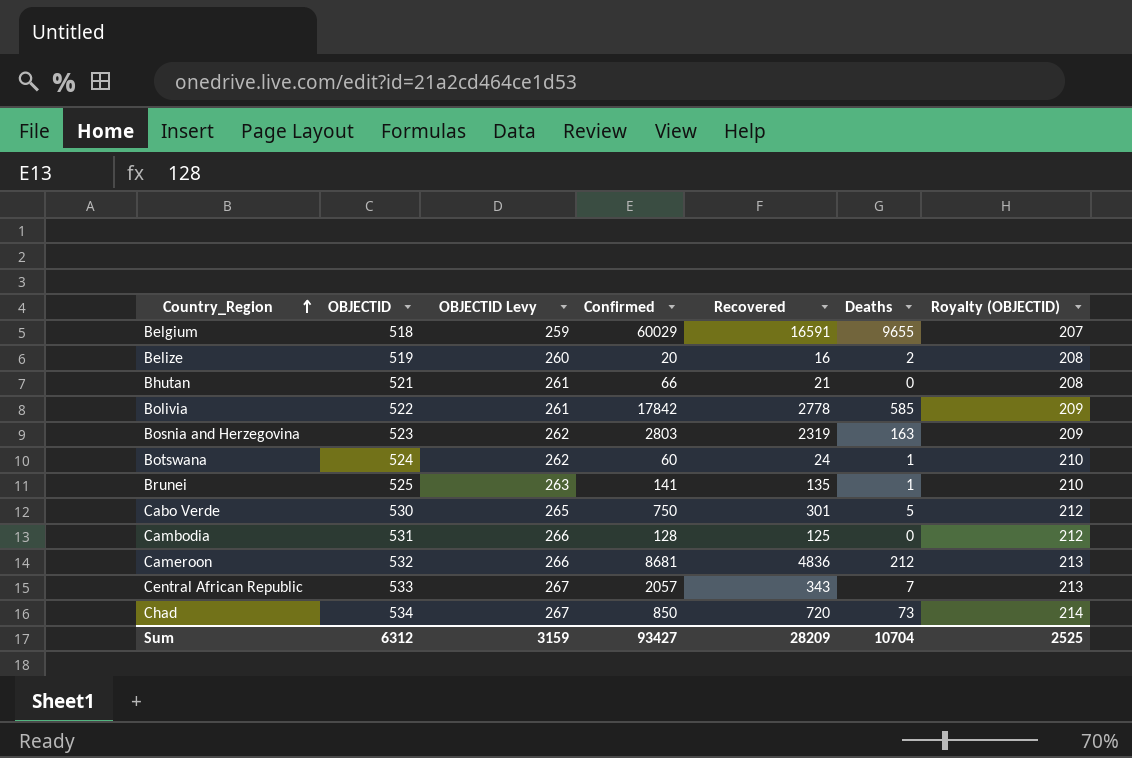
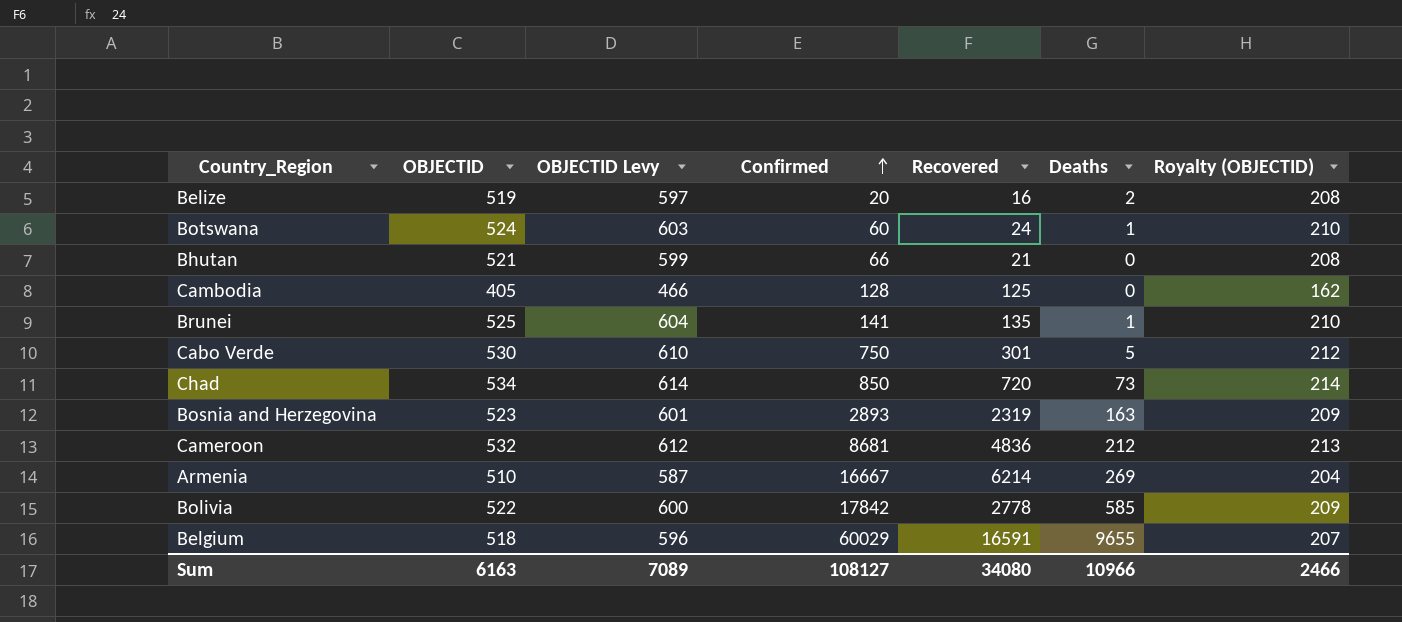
row order: Country_Region ascending -> Confirmed ascending
column OBJECTID Levy | formula: [OBJECTID] * 0.5 -> [OBJECTID] * 1.15
row Central African Republic: 533 | 267 | 2057 | 343 | 7 | 213 -> none
Cambodia | OBJECTID: 531 -> 405
Cambodia | Royalty (OBJECTID): 212 -> 162
Bosnia and Herzegovina | Confirmed: 2803 -> 2893
row Armenia: none -> 510 | 587 | 16667 | 6214 | 269 | 204
Sum | OBJECTID: 6312 -> 6163
Sum | OBJECTID Levy: 3159 -> 7089
Sum | Confirmed: 93427 -> 108127
Sum | Recovered: 28209 -> 34080
Sum | Deaths: 10704 -> 10966
Sum | Royalty (OBJECTID): 2525 -> 2466

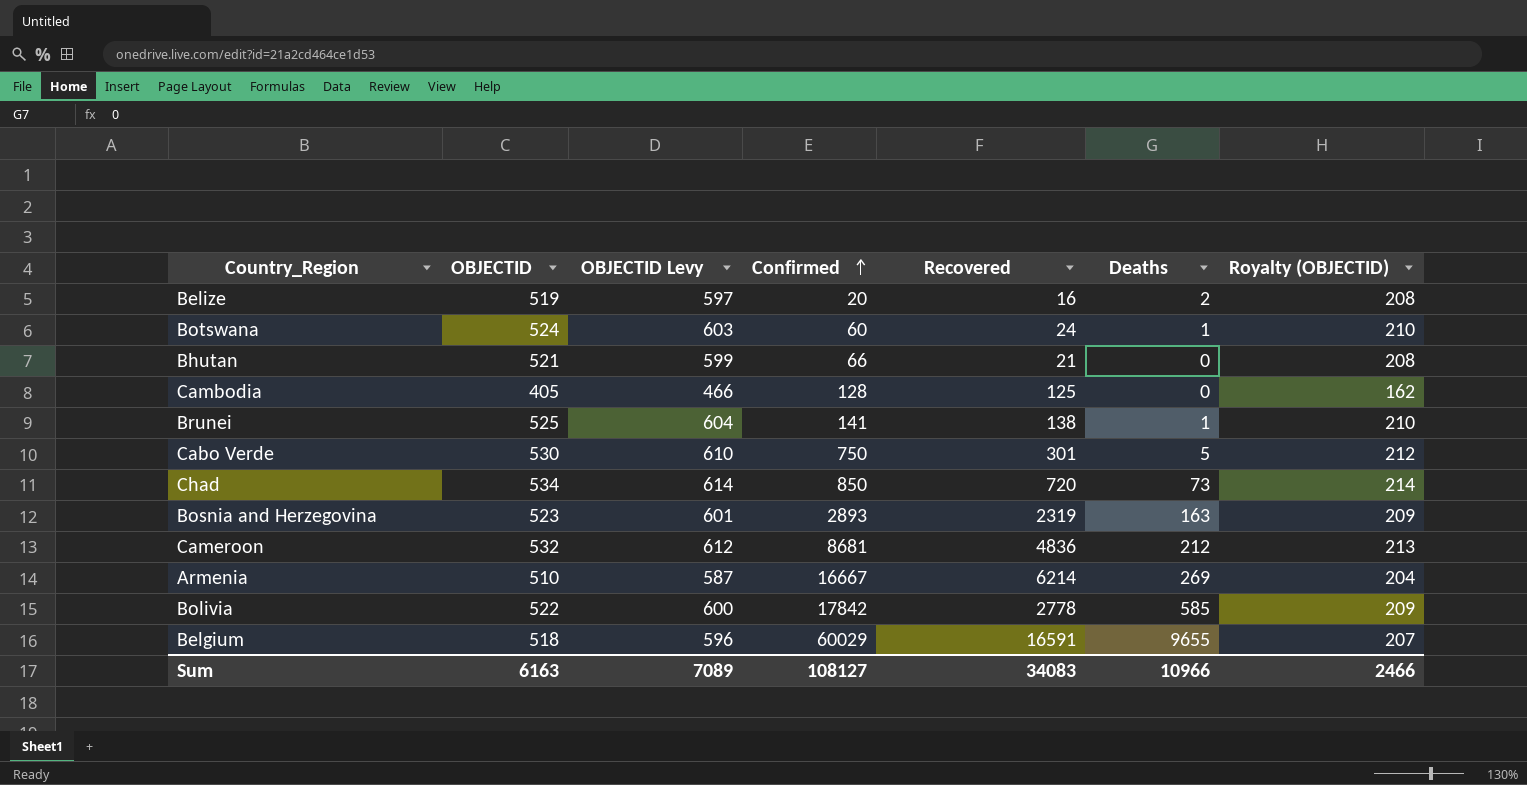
Brunei | Recovered: 135 -> 138
Sum | Recovered: 34080 -> 34083

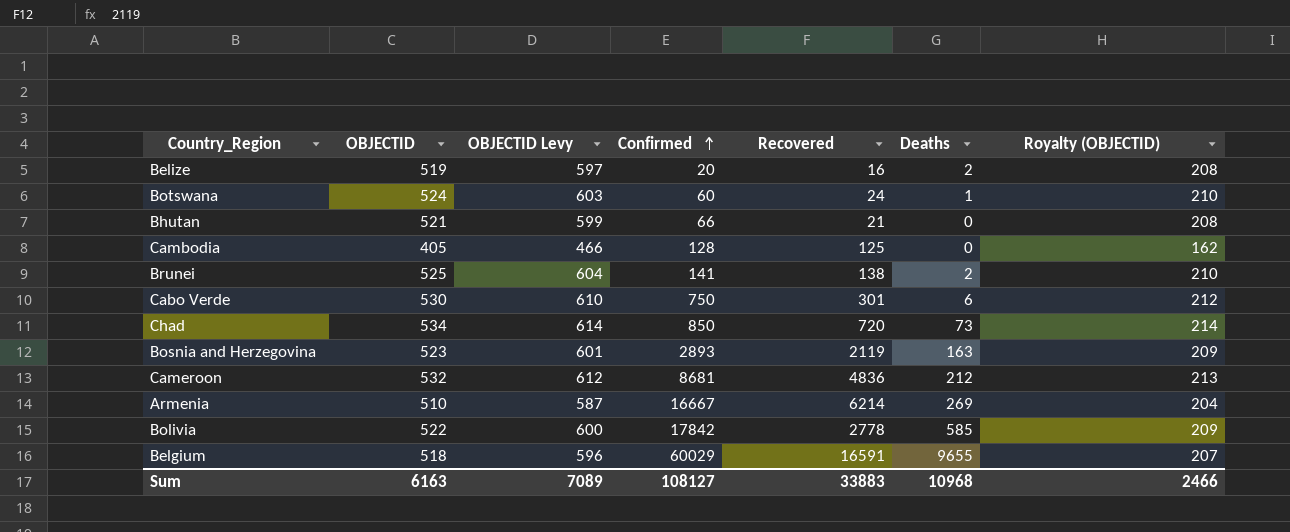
Brunei | Deaths: 1 -> 2
Cabo Verde | Deaths: 5 -> 6
Bosnia and Herzegovina | Recovered: 2319 -> 2119
Sum | Recovered: 34083 -> 33883
Sum | Deaths: 10966 -> 10968

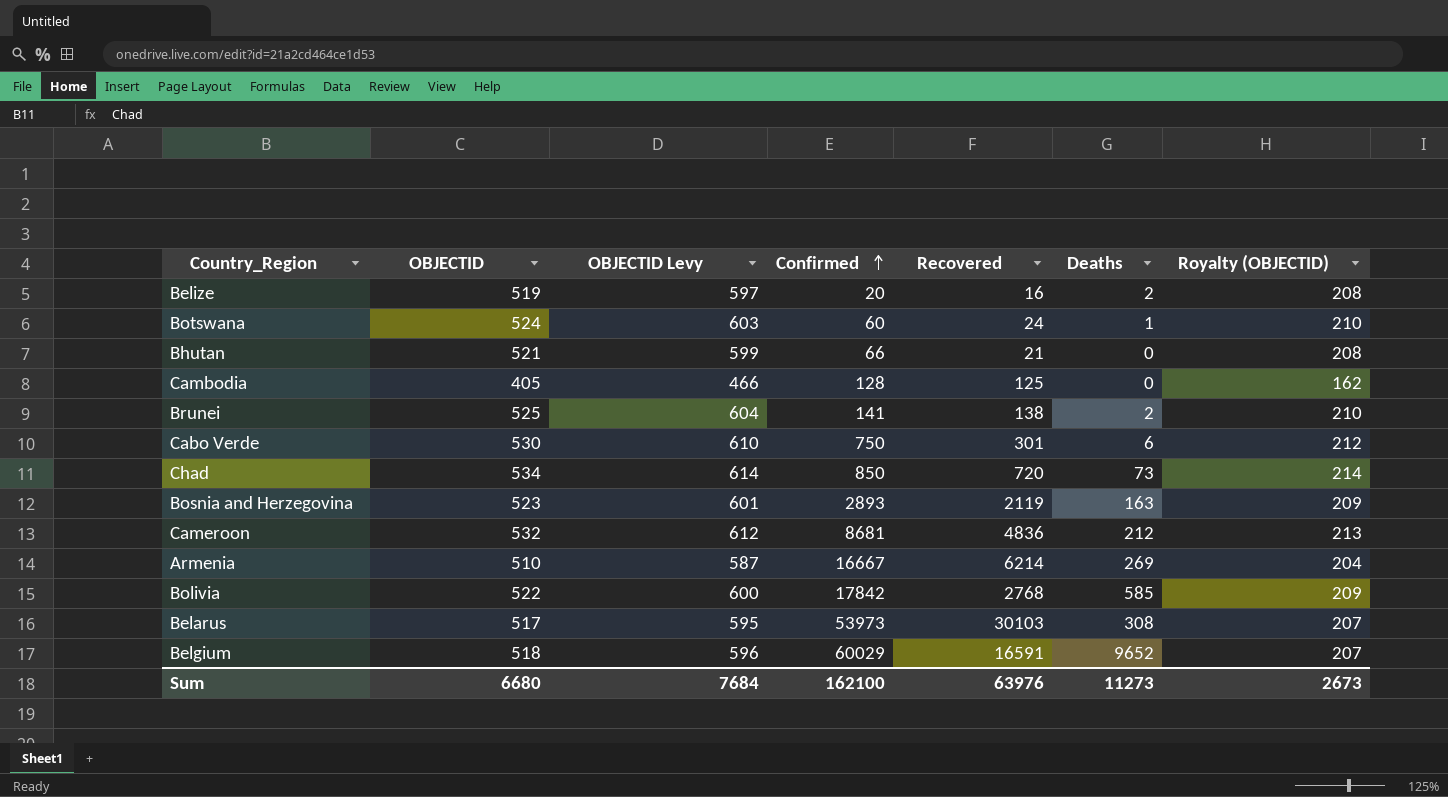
Bolivia | Recovered: 2778 -> 2768
row Belarus: none -> 517 | 595 | 53973 | 30103 | 308 | 207
Belgium | Deaths: 9655 -> 9652
Sum | OBJECTID: 6163 -> 6680
Sum | OBJECTID Levy: 7089 -> 7684
Sum | Confirmed: 108127 -> 162100
Sum | Recovered: 33883 -> 63976
Sum | Deaths: 10968 -> 11273
Sum | Royalty (OBJECTID): 2466 -> 2673

